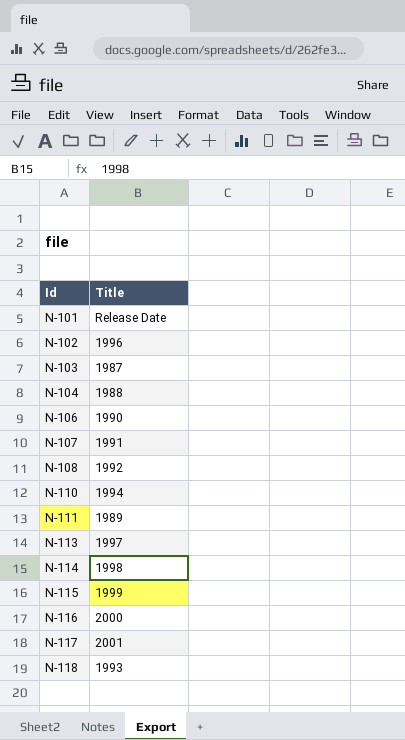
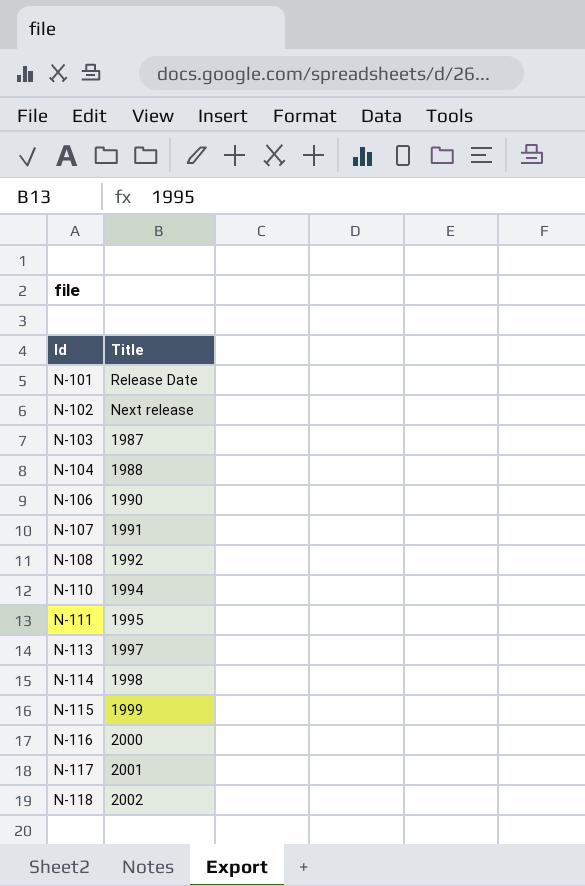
N-102 | Title: 1996 -> Next release
N-111 | Title: 1989 -> 1995
N-118 | Title: 1993 -> 2002

